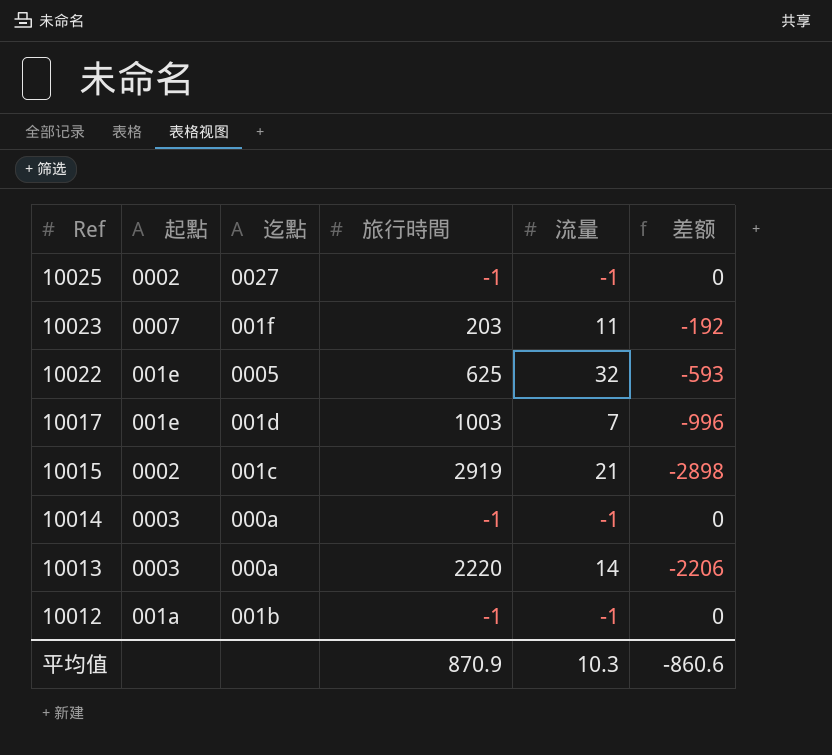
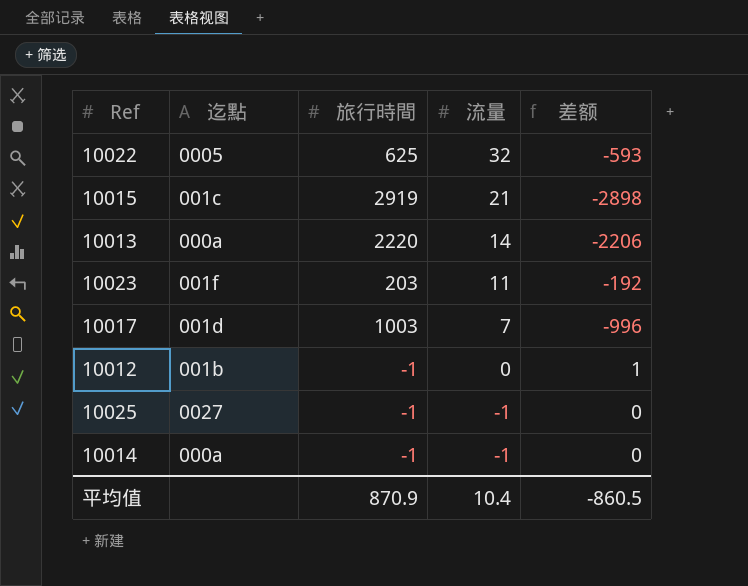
row order: Ref descending -> 流量 descending
column 起點 | position: 2 -> none
10012 | 流量: -1 -> 0
10012 | 差额: 0 -> 1
平均值 | 流量: 10.3 -> 10.4
平均值 | 差额: -860.6 -> -860.5

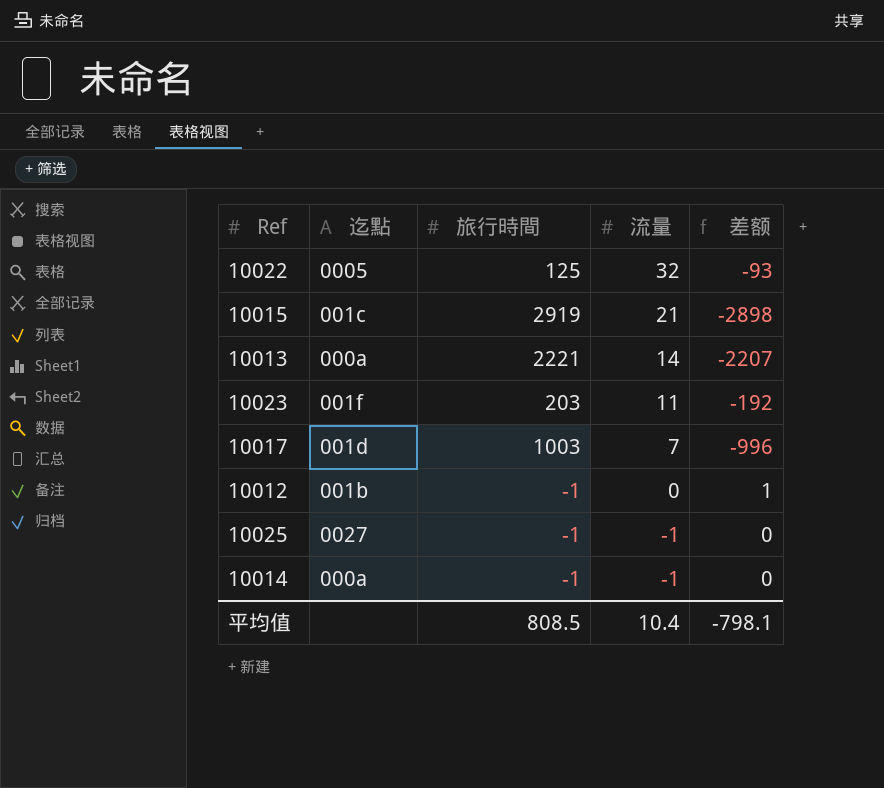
10022 | 旅行時間: 625 -> 125
10022 | 差额: -593 -> -93
10013 | 旅行時間: 2220 -> 2221
10013 | 差额: -2206 -> -2207
平均值 | 旅行時間: 870.9 -> 808.5
平均值 | 差额: -860.5 -> -798.1

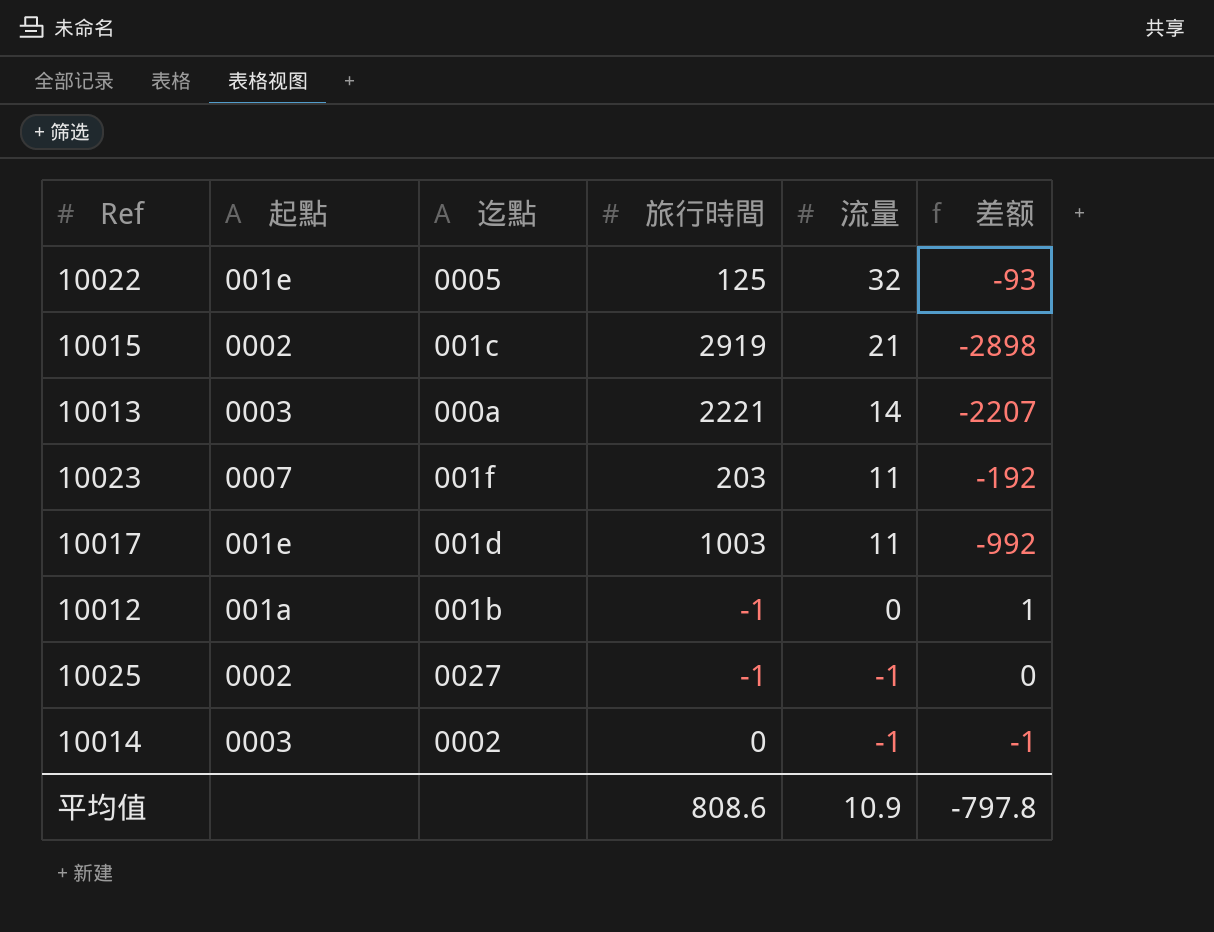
column 起點 | position: none -> 2
10017 | 流量: 7 -> 11
10017 | 差额: -996 -> -992
10014 | 迄點: 000a -> 0002
10014 | 旅行時間: -1 -> 0
10014 | 差额: 0 -> -1
平均值 | 旅行時間: 808.5 -> 808.6
平均值 | 流量: 10.4 -> 10.9
平均值 | 差额: -798.1 -> -797.8

